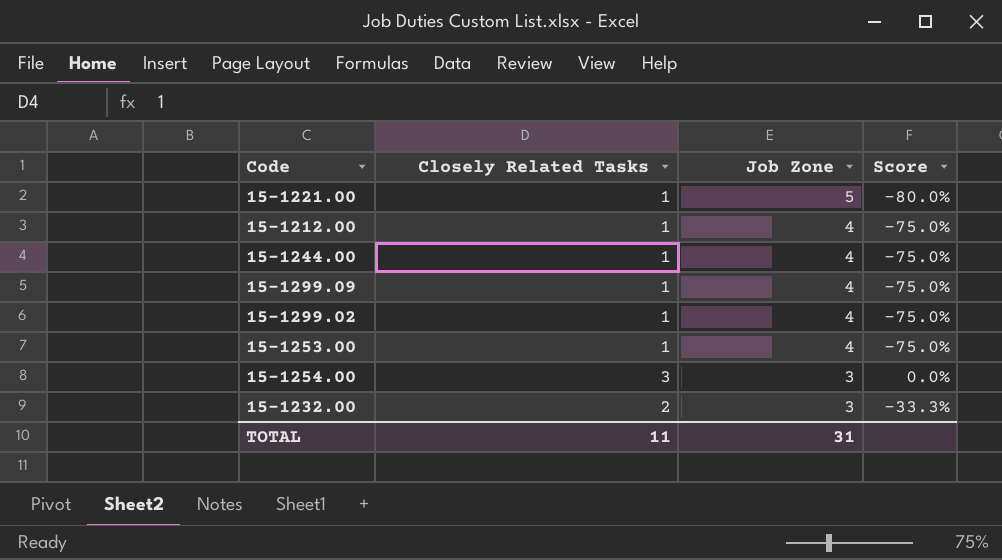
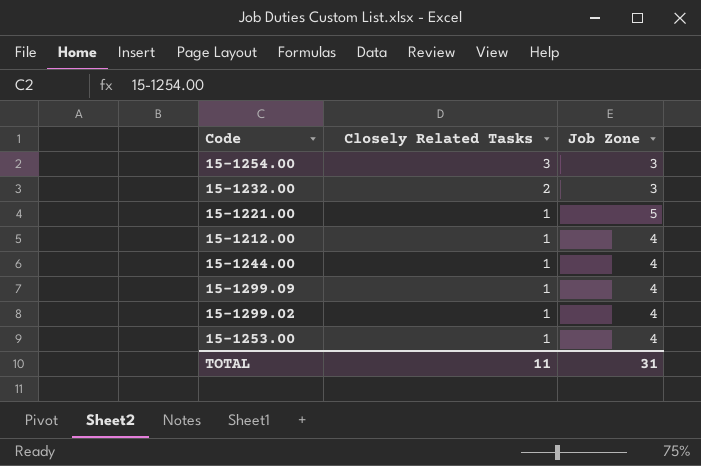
row order: Job Zone descending -> Closely Related Tasks descending
column Score | formula: ([Closely Related Tasks] - [Job Zone]) / [Job Zone] -> none

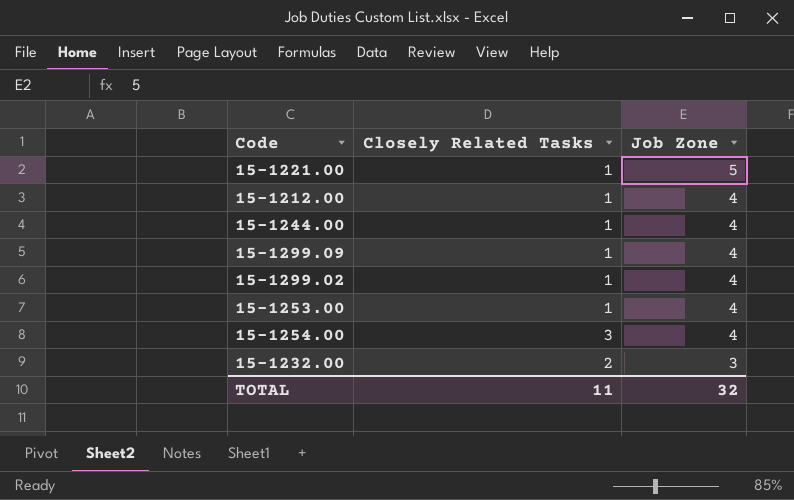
row order: Closely Related Tasks descending -> Job Zone descending
15-1254.00 | Job Zone: 3 -> 4
TOTAL | Job Zone: 31 -> 32

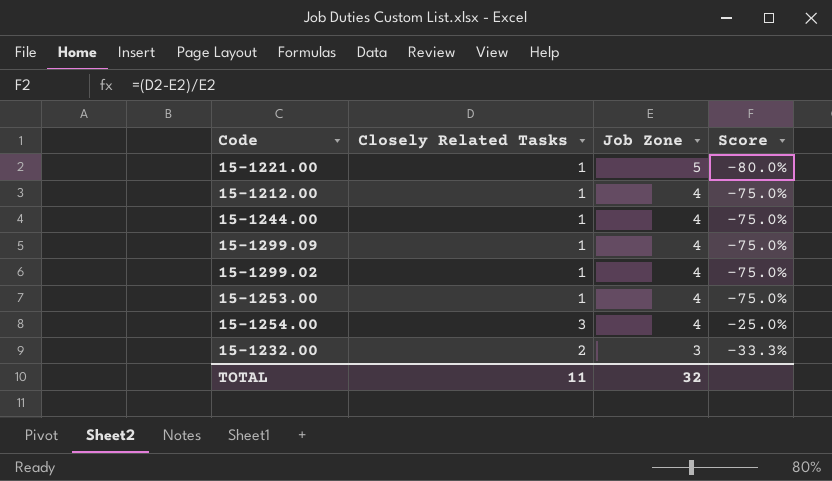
column Score | formula: none -> ([Closely Related Tasks] - [Job Zone]) / [Job Zone]

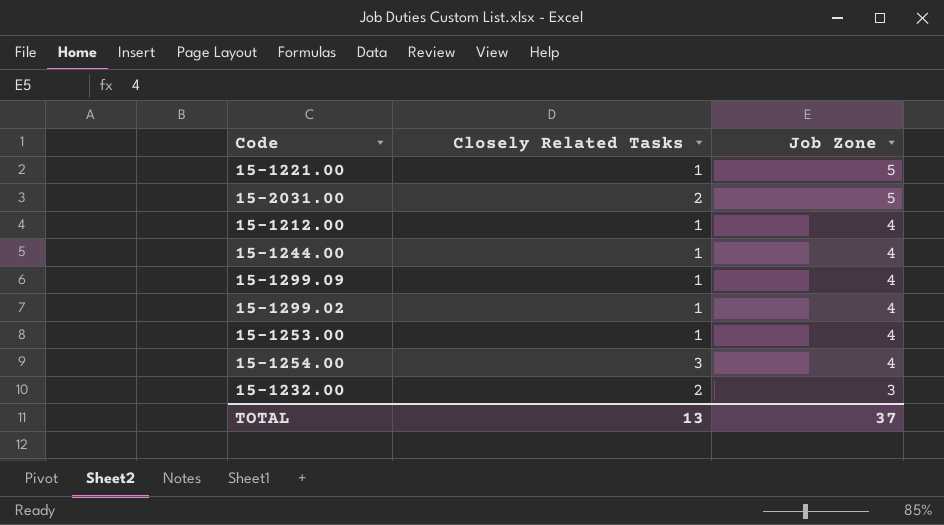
column Score | formula: ([Closely Related Tasks] - [Job Zone]) / [Job Zone] -> none
row 15-2031.00: none -> 2 | 5
TOTAL | Closely Related Tasks: 11 -> 13
TOTAL | Job Zone: 32 -> 37

